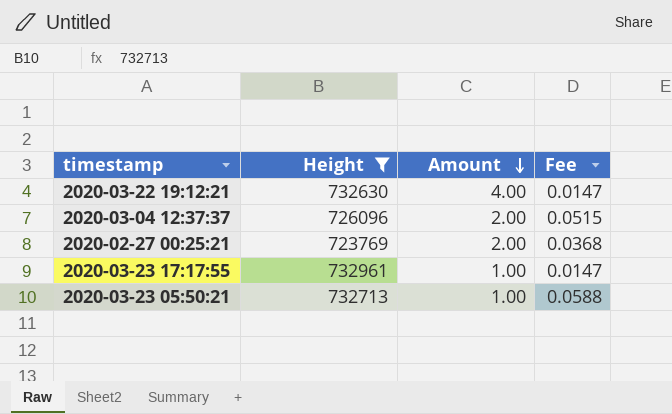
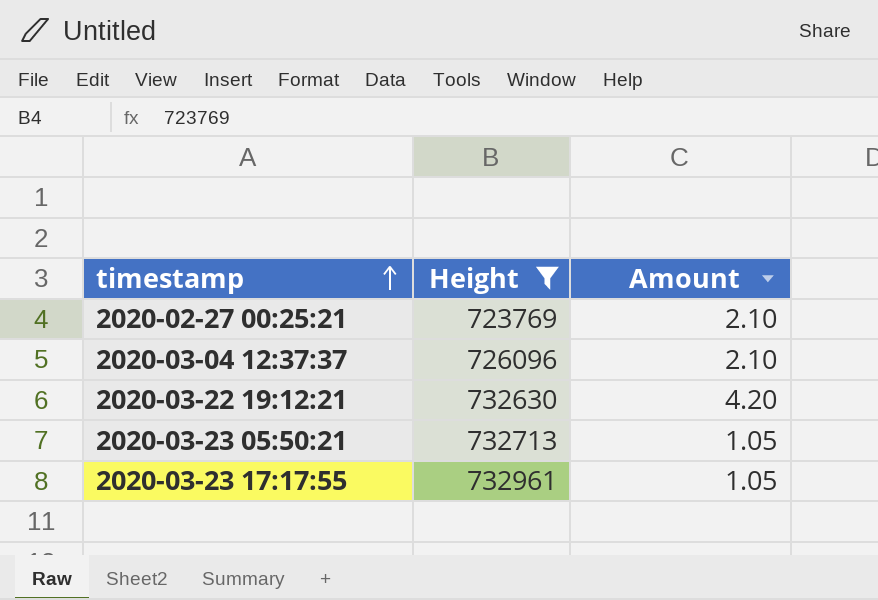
row order: Amount descending -> timestamp ascending
column Fee | position: 4 -> none
2020-02-27 00:25:21 | Amount: 2.00 -> 2.10
2020-03-04 12:37:37 | Amount: 2.00 -> 2.10
2020-03-22 19:12:21 | Amount: 4.00 -> 4.20
2020-03-23 05:50:21 | Amount: 1.00 -> 1.05
2020-03-23 17:17:55 | Amount: 1.00 -> 1.05

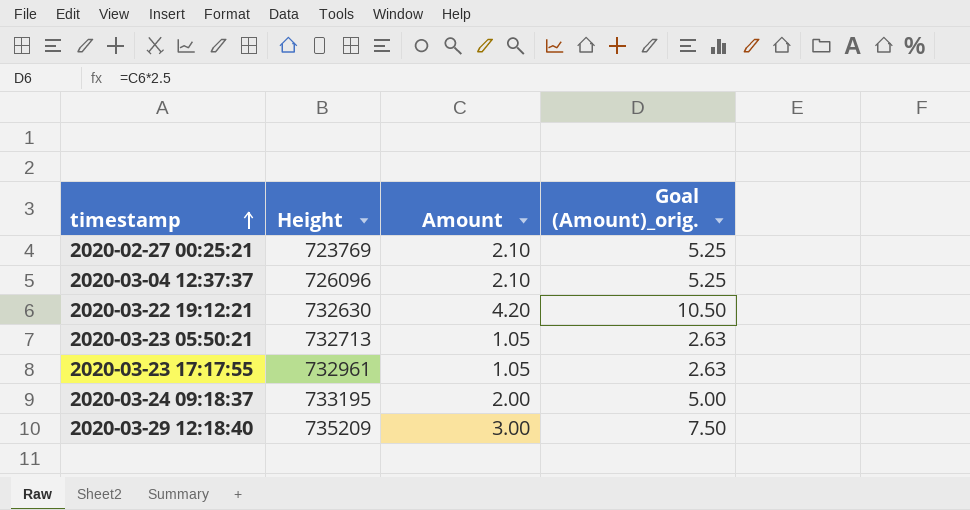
filter: Height <= 732961 -> none
column Goal (Amount)_orig. | formula: none -> [Amount] * 2.5

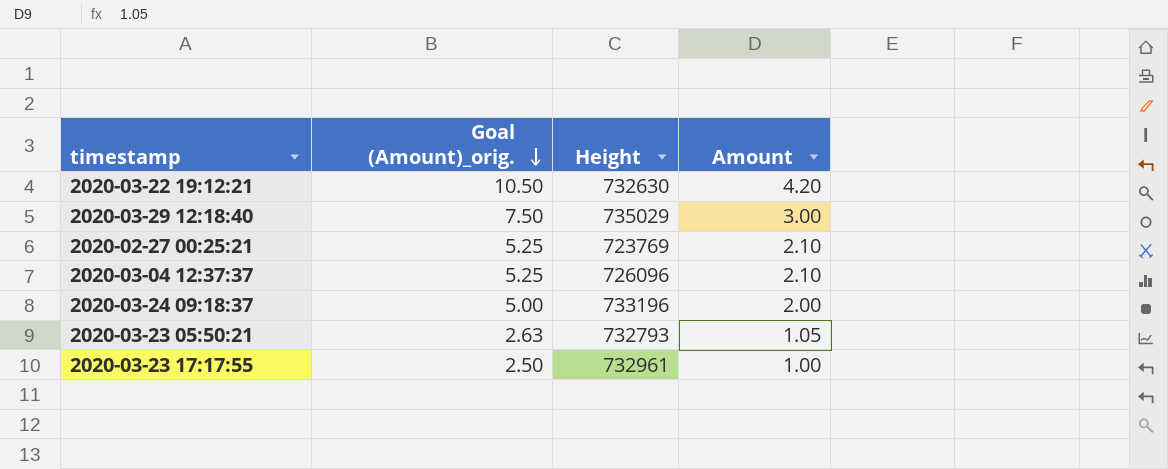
row order: timestamp ascending -> Goal (Amount)_orig. descending
column Goal (Amount)_orig. | position: 4 -> 2
2020-03-29 12:18:40 | Height: 735209 -> 735029
2020-03-24 09:18:37 | Height: 733195 -> 733196
2020-03-23 05:50:21 | Height: 732713 -> 732793
2020-03-23 17:17:55 | Goal (Amount)_orig.: 2.63 -> 2.50
2020-03-23 17:17:55 | Amount: 1.05 -> 1.00

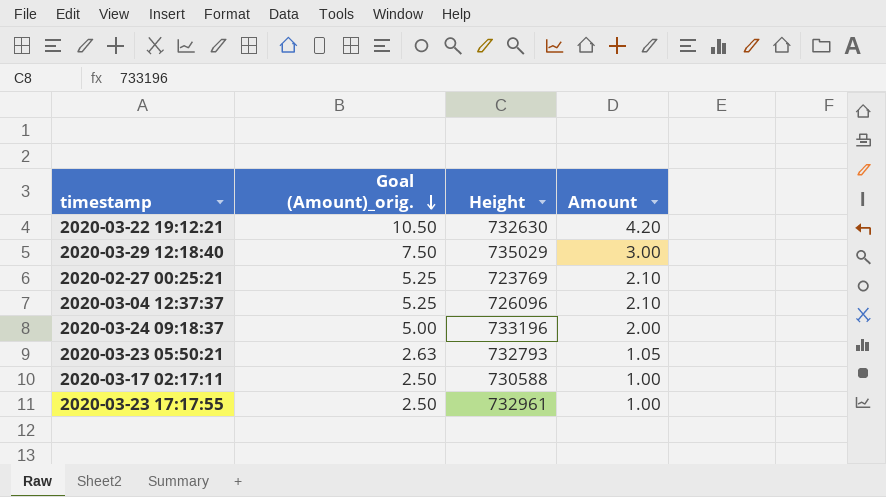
row 2020-03-17 02:17:11: none -> 2.50 | 730588 | 1.00

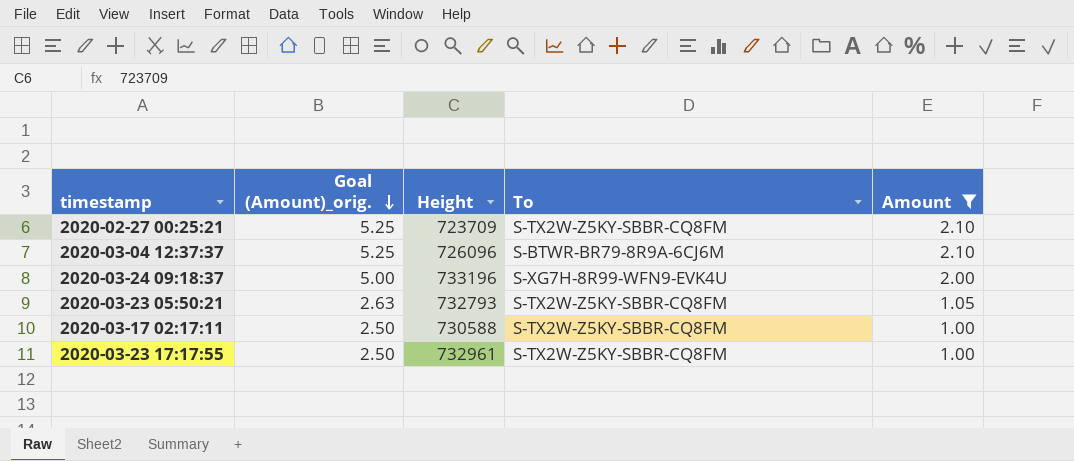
filter: none -> Amount <= 2.10
column To | position: none -> 4
2020-02-27 00:25:21 | Height: 723769 -> 723709

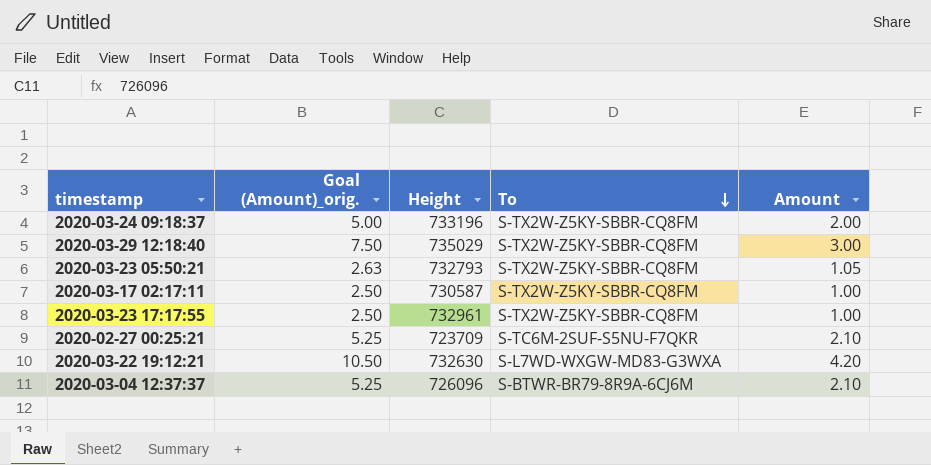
filter: Amount <= 2.10 -> none
row order: Goal (Amount)_orig. descending -> To descending
2020-03-24 09:18:37 | To: S-XG7H-8R99-WFN9-EVK4U -> S-TX2W-Z5KY-SBBR-CQ8FM
2020-03-17 02:17:11 | Height: 730588 -> 730587
2020-02-27 00:25:21 | To: S-TX2W-Z5KY-SBBR-CQ8FM -> S-TC6M-2SUF-S5NU-F7QKR

